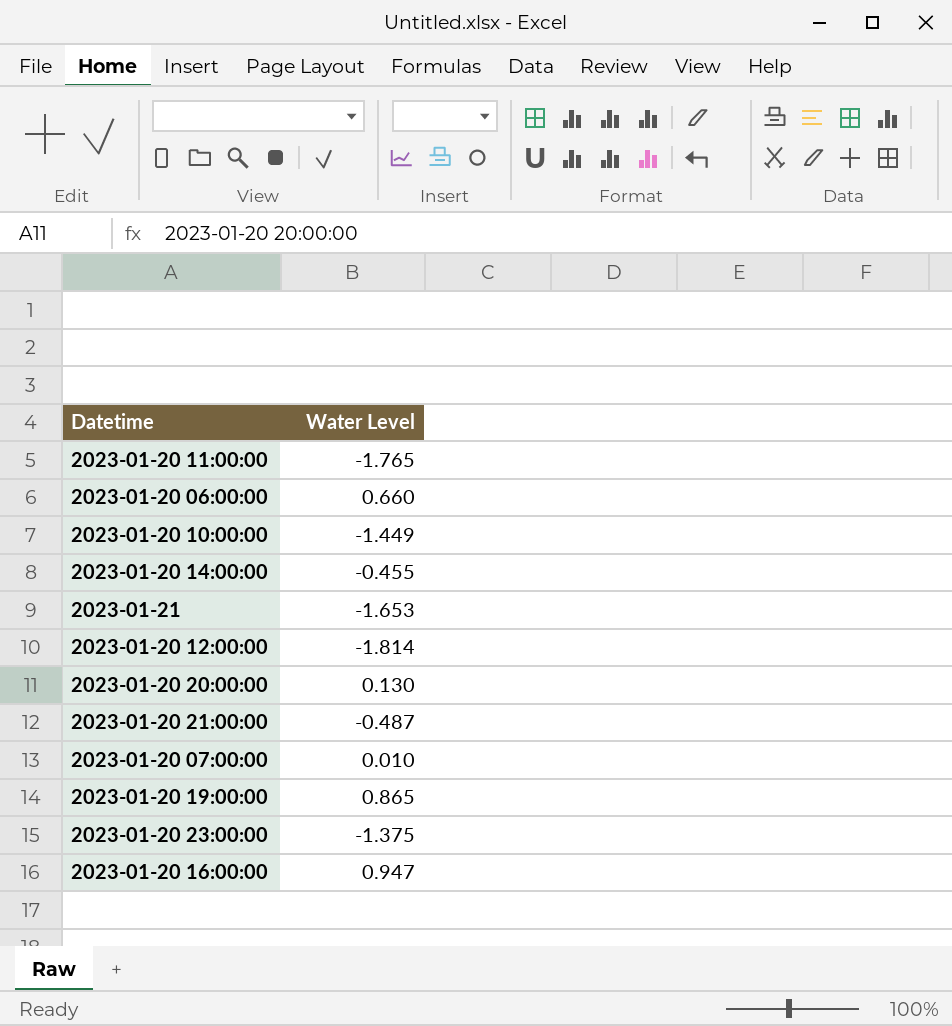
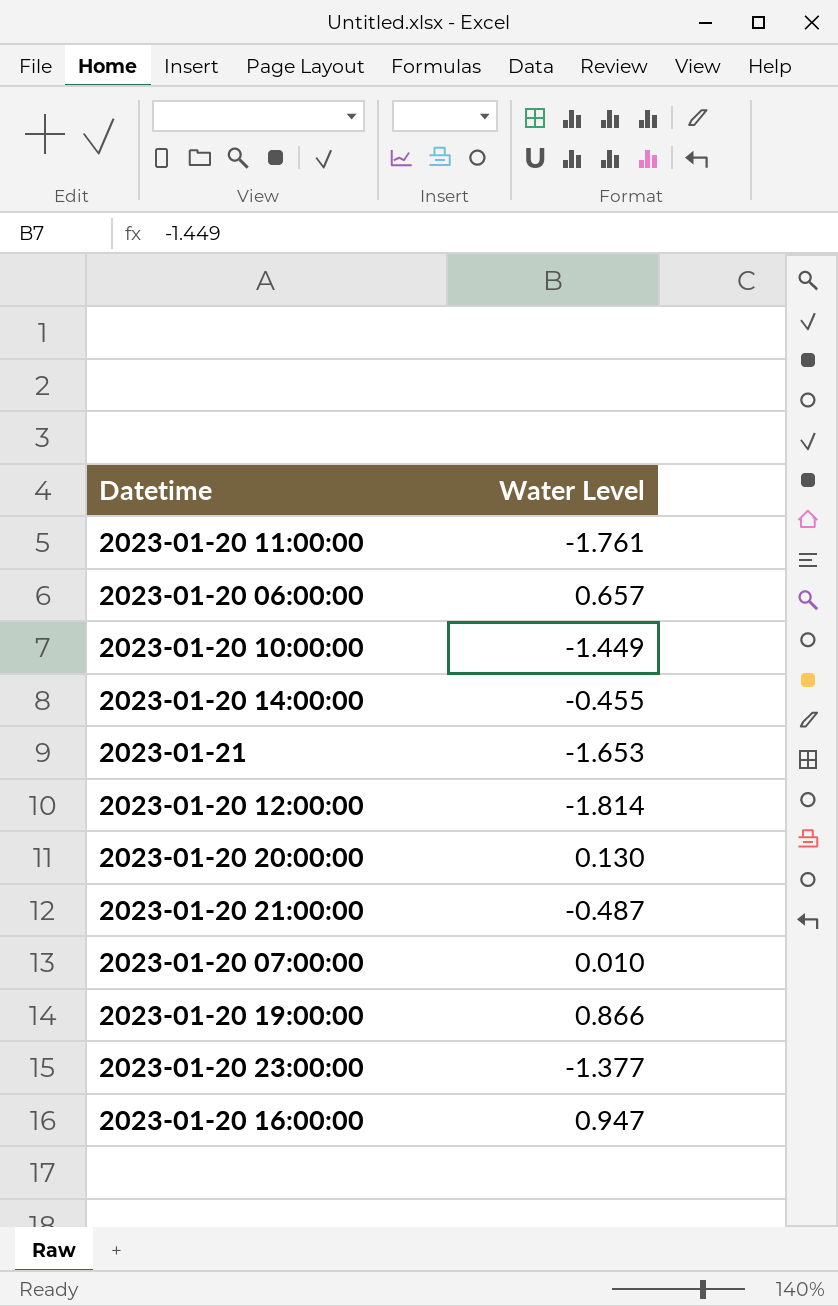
2023-01-20 11:00:00 | Water Level: -1.765 -> -1.761
2023-01-20 06:00:00 | Water Level: 0.660 -> 0.657
2023-01-20 19:00:00 | Water Level: 0.865 -> 0.866
2023-01-20 23:00:00 | Water Level: -1.375 -> -1.377

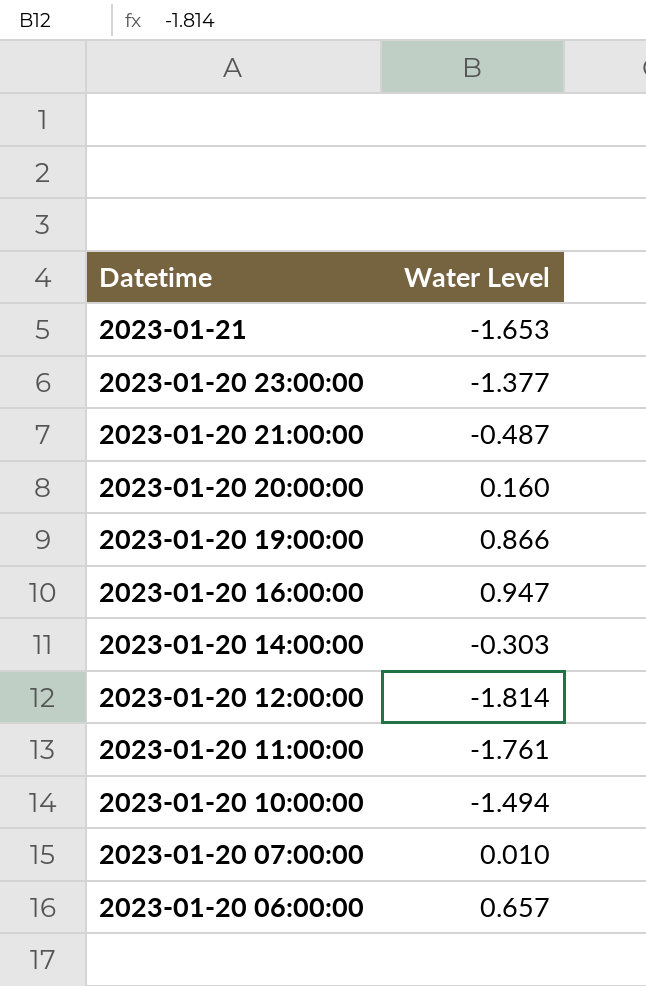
row order: none -> Datetime descending
2023-01-20 20:00:00 | Water Level: 0.130 -> 0.160
2023-01-20 14:00:00 | Water Level: -0.455 -> -0.303
2023-01-20 10:00:00 | Water Level: -1.449 -> -1.494

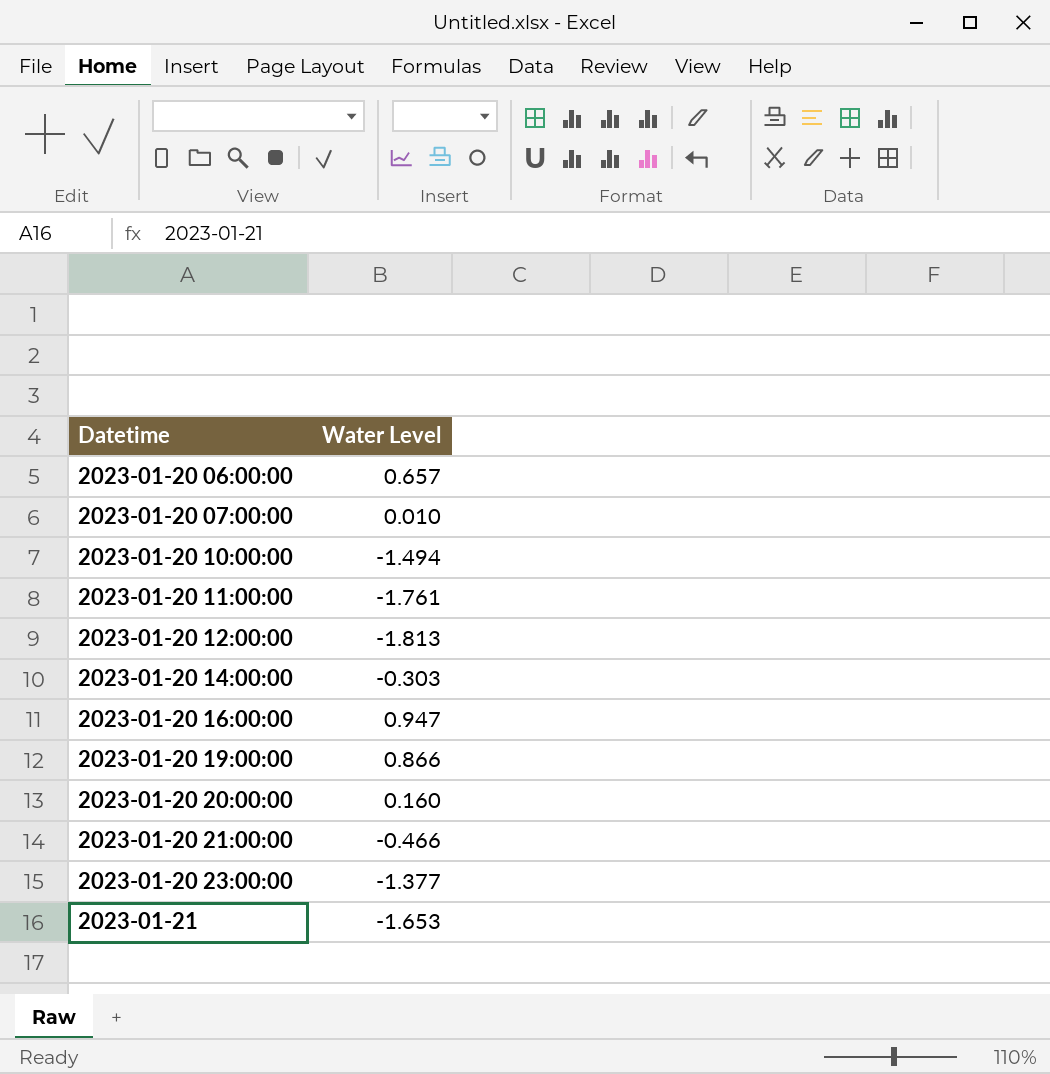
row order: Datetime descending -> Datetime ascending
2023-01-20 12:00:00 | Water Level: -1.814 -> -1.813
2023-01-20 21:00:00 | Water Level: -0.487 -> -0.466

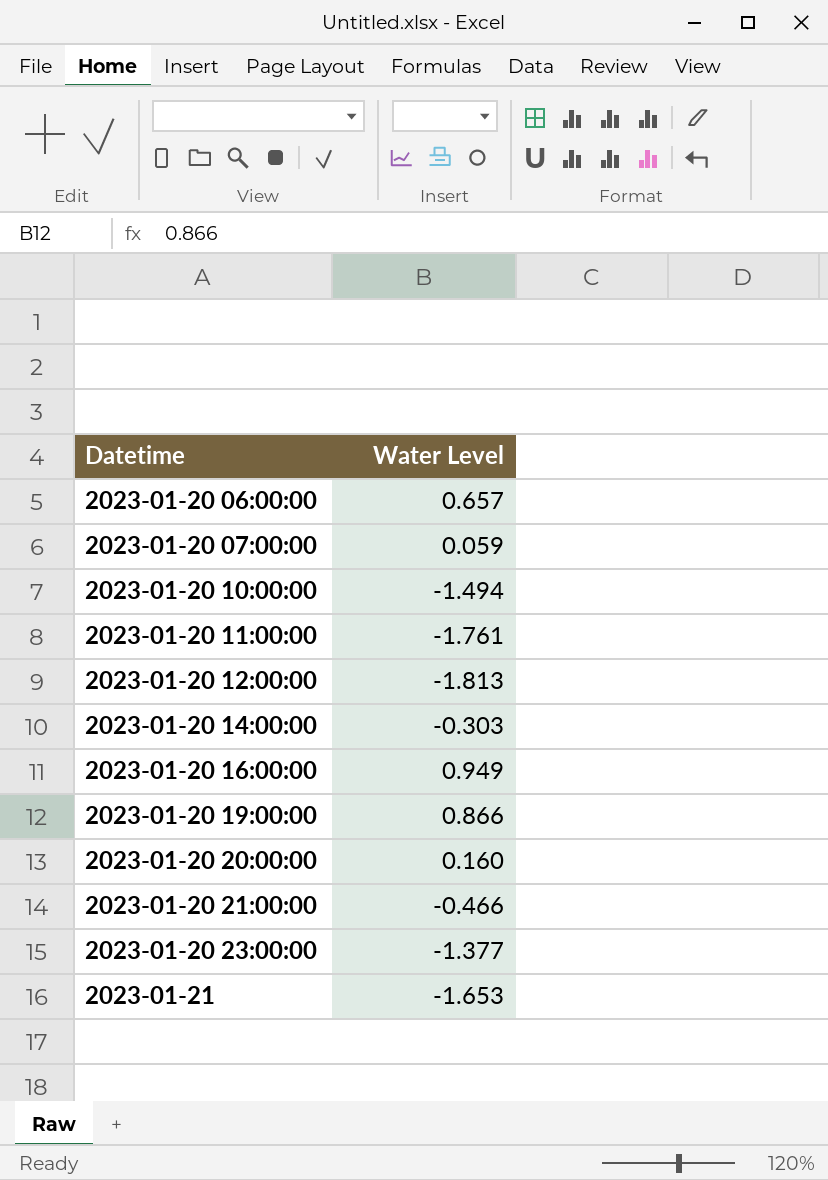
2023-01-20 07:00:00 | Water Level: 0.010 -> 0.059
2023-01-20 16:00:00 | Water Level: 0.947 -> 0.949

